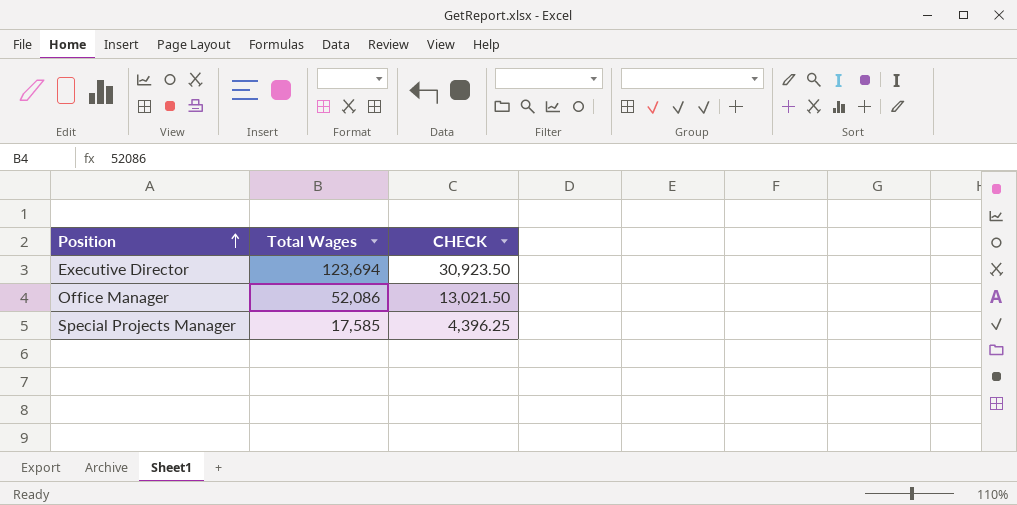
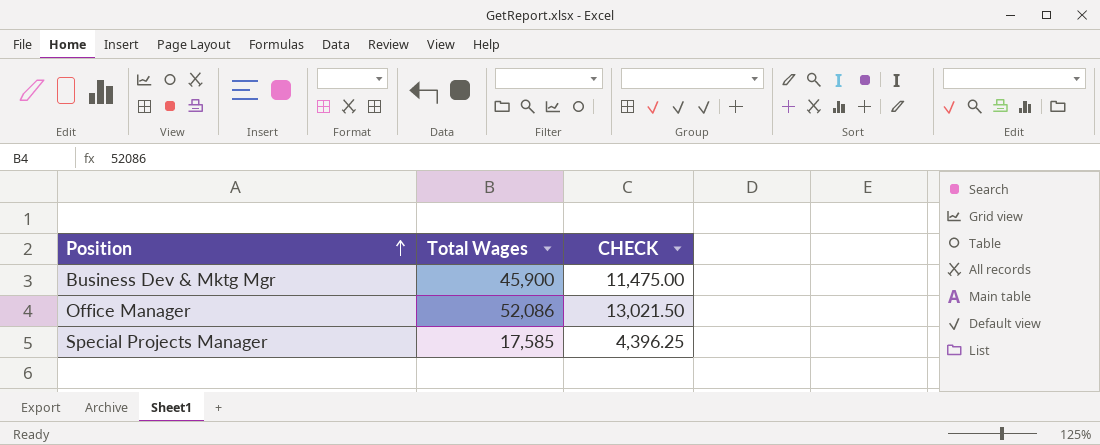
row Executive Director: 123,694 | 30,923.50 -> none
row Business Dev & Mktg Mgr: none -> 45,900 | 11,475.00

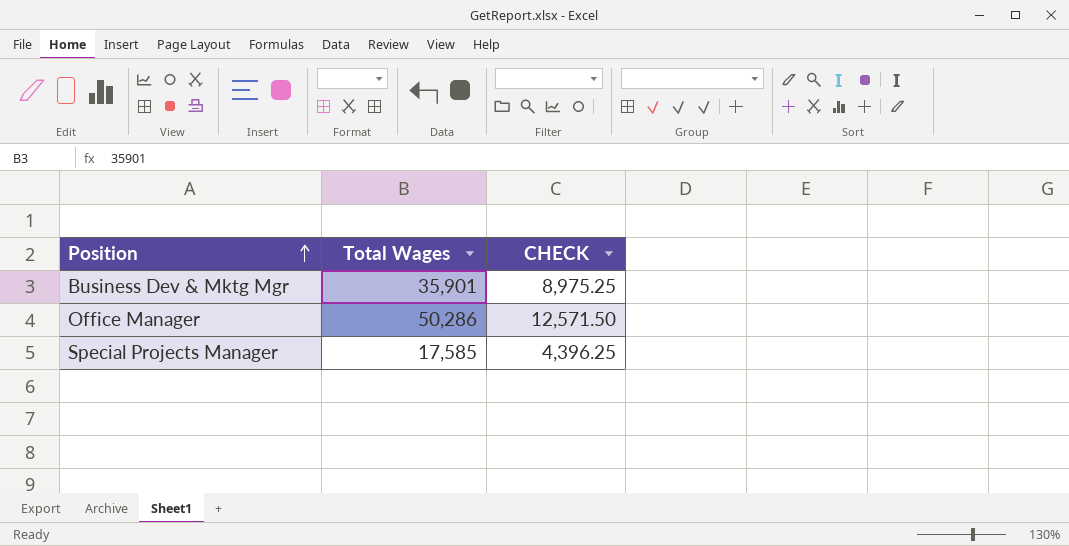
Business Dev & Mktg Mgr | Total Wages: 45,900 -> 35,901
Business Dev & Mktg Mgr | CHECK: 11,475.00 -> 8,975.25
Office Manager | Total Wages: 52,086 -> 50,286
Office Manager | CHECK: 13,021.50 -> 12,571.50

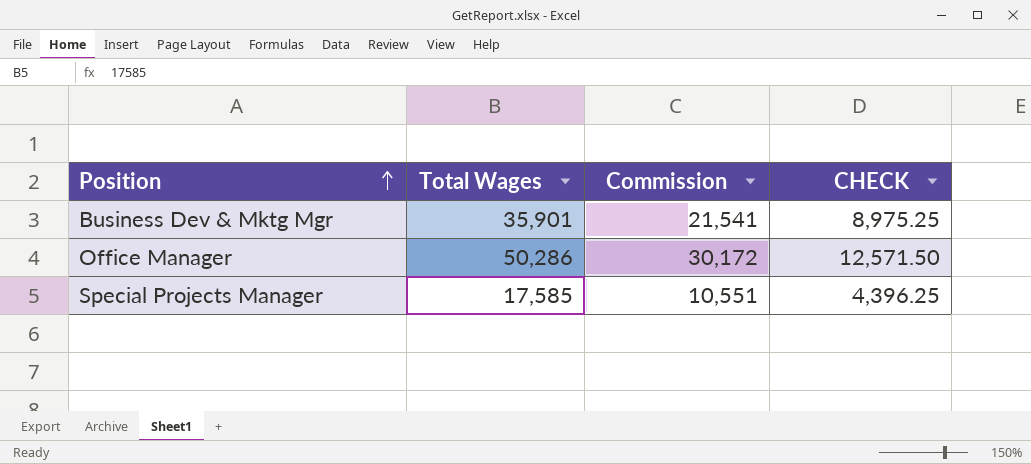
column Commission | formula: none -> [Total Wages] * 0.6

